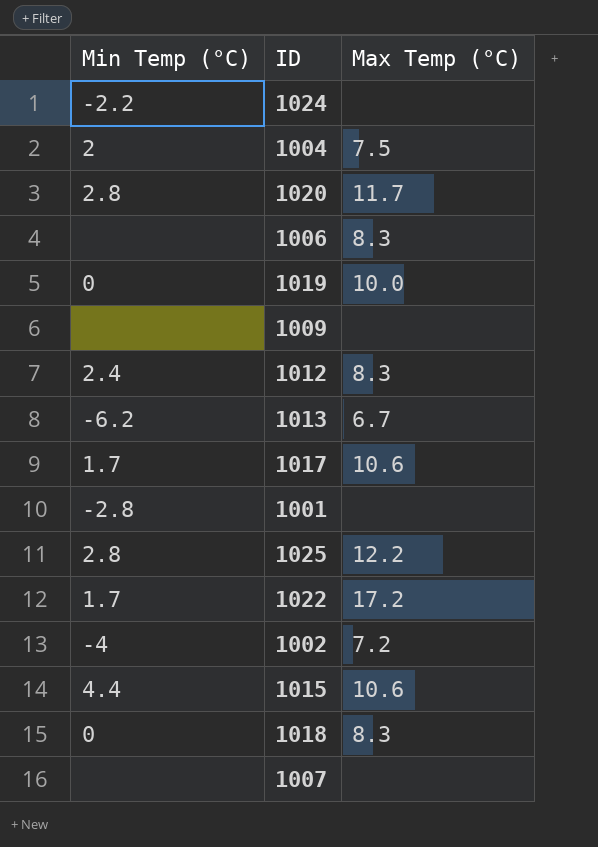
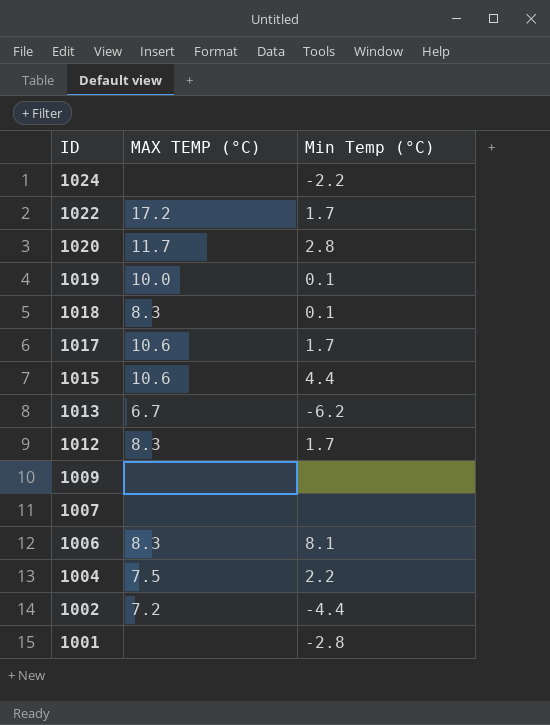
row order: none -> ID descending
column name: Max Temp (°C) -> MAX TEMP (°C)
column Min Temp (°C) | position: 1 -> 3
row 1025: 2.8 | 12.2 -> none
1019 | Min Temp (°C): 0 -> 0.1
1018 | Min Temp (°C): 0 -> 0.1
1012 | Min Temp (°C): 2.4 -> 1.7
1006 | Min Temp (°C): none -> 8.1
1004 | Min Temp (°C): 2 -> 2.2
1002 | Min Temp (°C): -4 -> -4.4

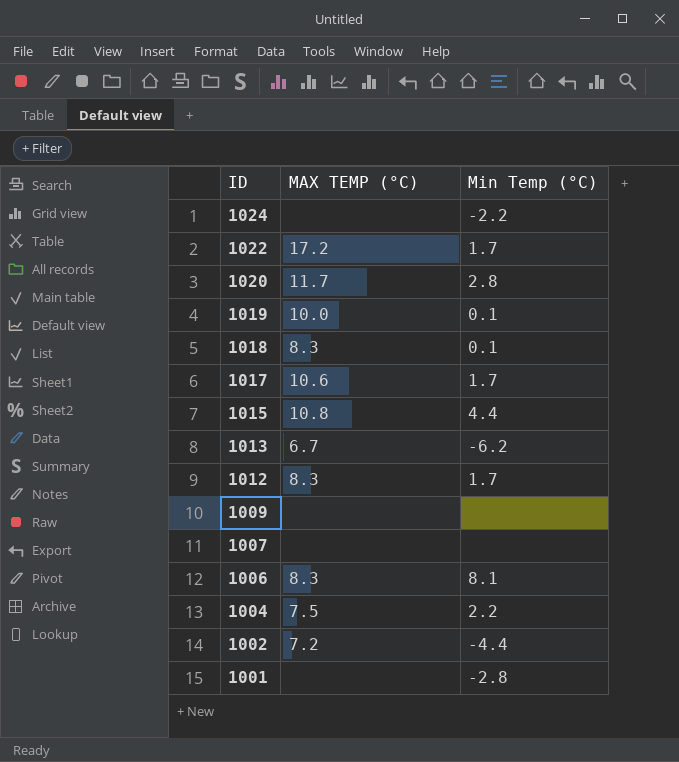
1015 | MAX TEMP (°C): 10.6 -> 10.8

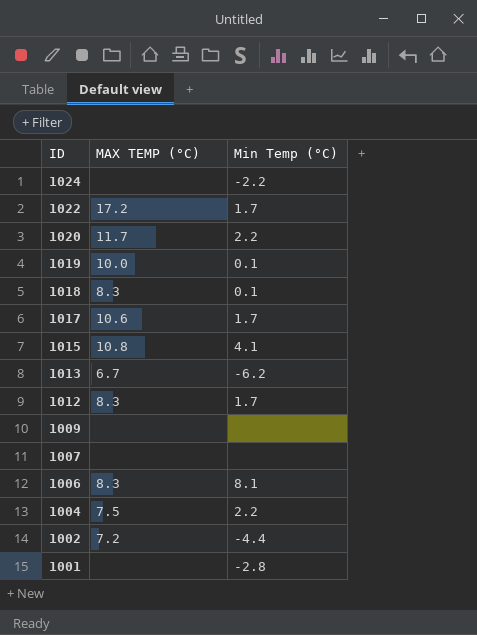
1020 | Min Temp (°C): 2.8 -> 2.2
1015 | Min Temp (°C): 4.4 -> 4.1

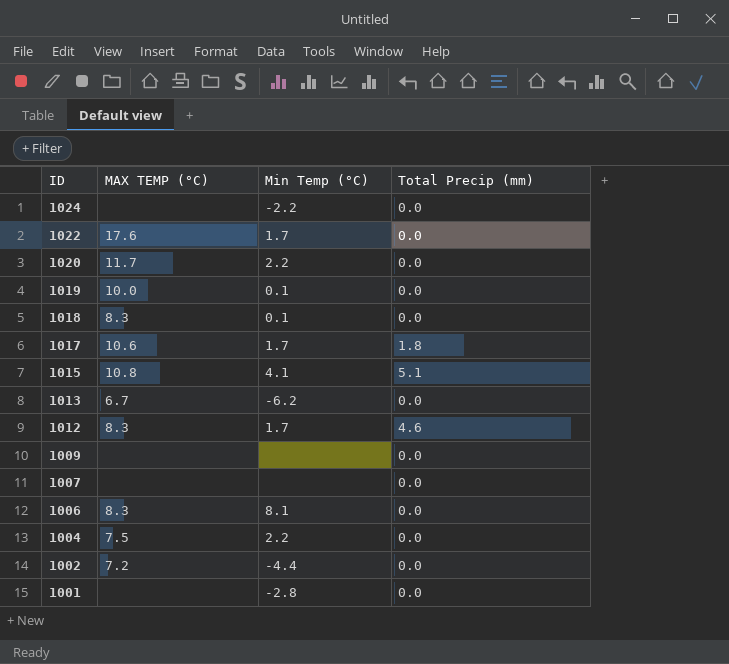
column Total Precip (mm) | position: none -> 4
1022 | MAX TEMP (°C): 17.2 -> 17.6

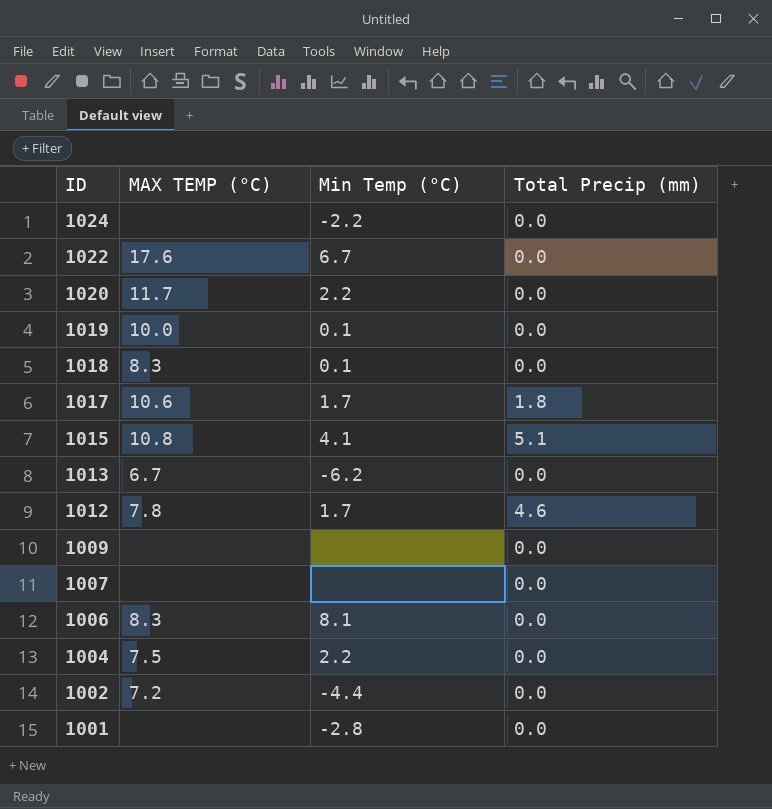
1022 | Min Temp (°C): 1.7 -> 6.7
1012 | MAX TEMP (°C): 8.3 -> 7.8

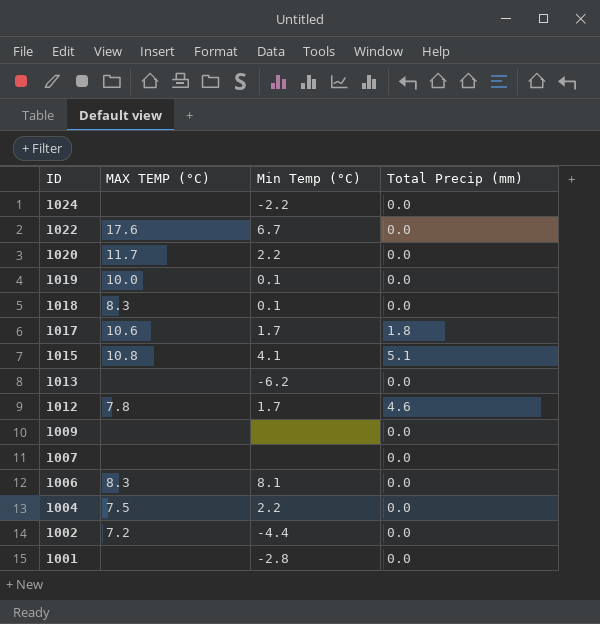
1013 | MAX TEMP (°C): 6.7 -> none

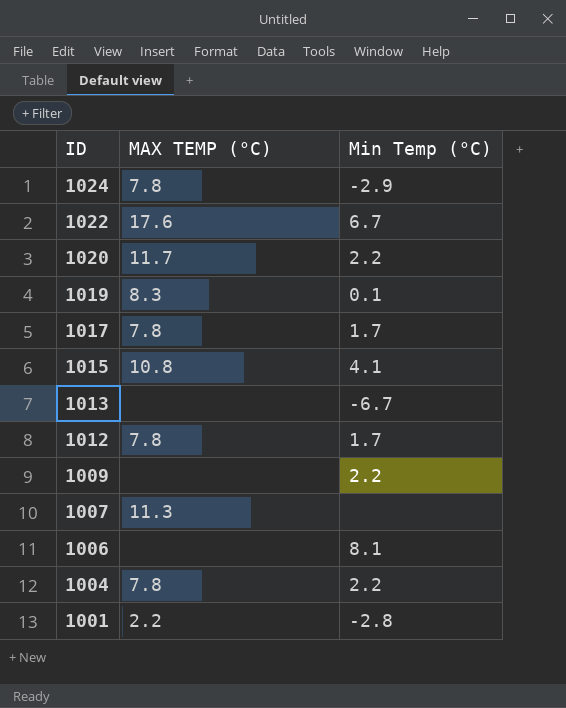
column Total Precip (mm) | position: 4 -> none
row 1018: 8.3 | 0.1 | 0.0 -> none
row 1002: 7.2 | -4.4 | 0.0 -> none
1024 | MAX TEMP (°C): none -> 7.8
1024 | Min Temp (°C): -2.2 -> -2.9
1019 | MAX TEMP (°C): 10.0 -> 8.3
1017 | MAX TEMP (°C): 10.6 -> 7.8
1013 | Min Temp (°C): -6.2 -> -6.7
1009 | Min Temp (°C): none -> 2.2
1007 | MAX TEMP (°C): none -> 11.3
1006 | MAX TEMP (°C): 8.3 -> none
1004 | MAX TEMP (°C): 7.5 -> 7.8
1001 | MAX TEMP (°C): none -> 2.2

